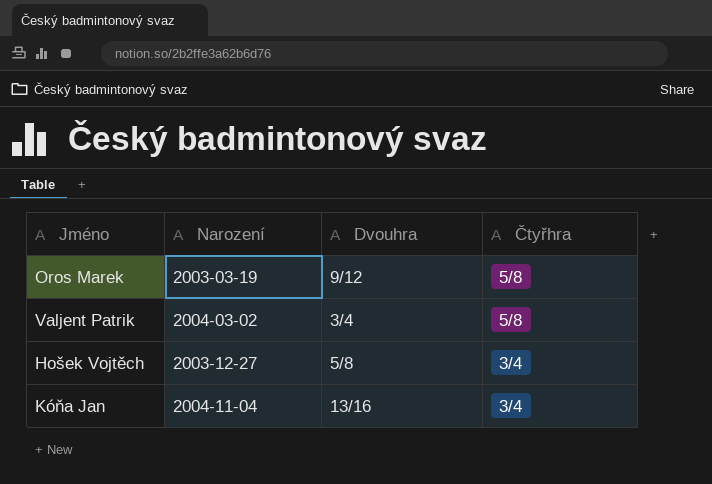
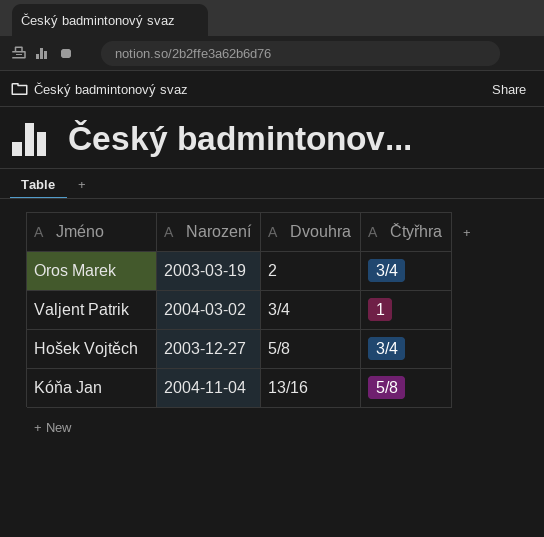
Oros Marek | Dvouhra: 9/12 -> 2
Oros Marek | Čtyřhra: 5/8 -> 3/4
Valjent Patrik | Čtyřhra: 5/8 -> 1
Kóňa Jan | Čtyřhra: 3/4 -> 5/8

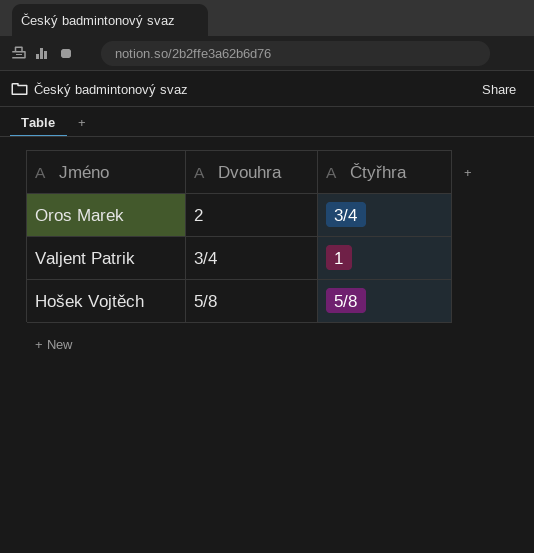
column Narození | position: 2 -> none
row Kóňa Jan: 2004-11-04 | 13/16 | 5/8 -> none
Hošek Vojtěch | Čtyřhra: 3/4 -> 5/8

